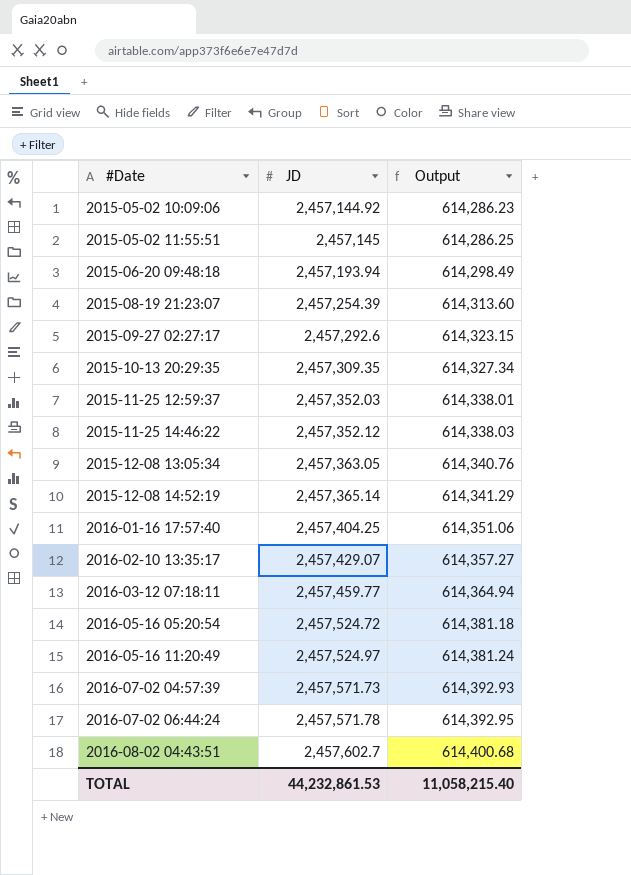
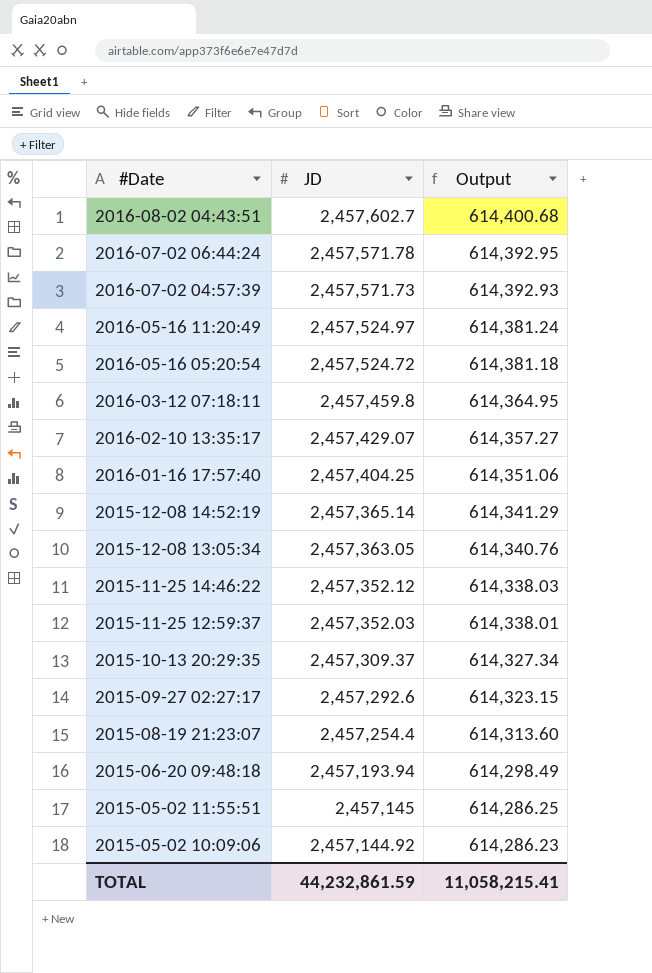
row order: #Date ascending -> #Date descending
2016-03-12 07:18:11 | JD: 2,457,459.77 -> 2,457,459.8
2016-03-12 07:18:11 | Output: 614,364.94 -> 614,364.95
2015-10-13 20:29:35 | JD: 2,457,309.35 -> 2,457,309.37
2015-08-19 21:23:07 | JD: 2,457,254.39 -> 2,457,254.4
TOTAL | JD: 44,232,861.53 -> 44,232,861.59
TOTAL | Output: 11,058,215.40 -> 11,058,215.41

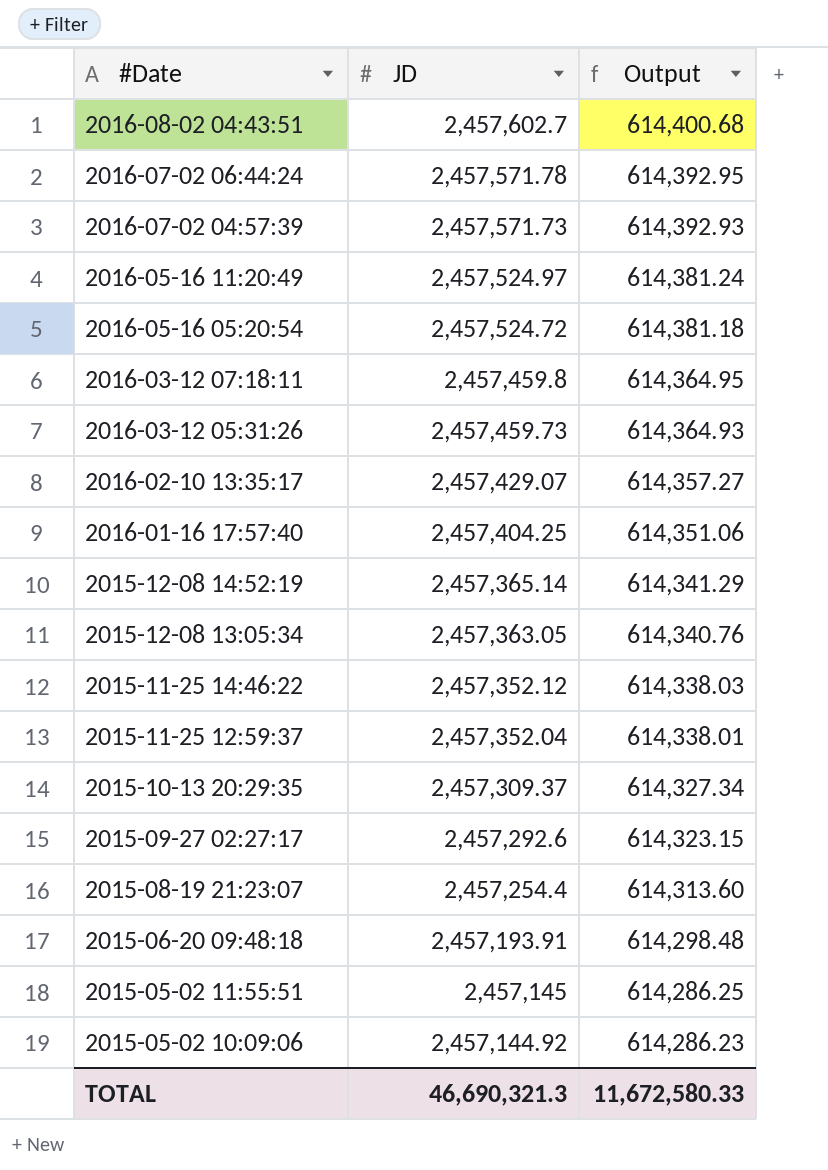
row 2016-03-12 05:31:26: none -> 2,457,459.73 | 614,364.93
2015-11-25 12:59:37 | JD: 2,457,352.03 -> 2,457,352.04
2015-06-20 09:48:18 | JD: 2,457,193.94 -> 2,457,193.91
2015-06-20 09:48:18 | Output: 614,298.49 -> 614,298.48
TOTAL | JD: 44,232,861.59 -> 46,690,321.3
TOTAL | Output: 11,058,215.41 -> 11,672,580.33

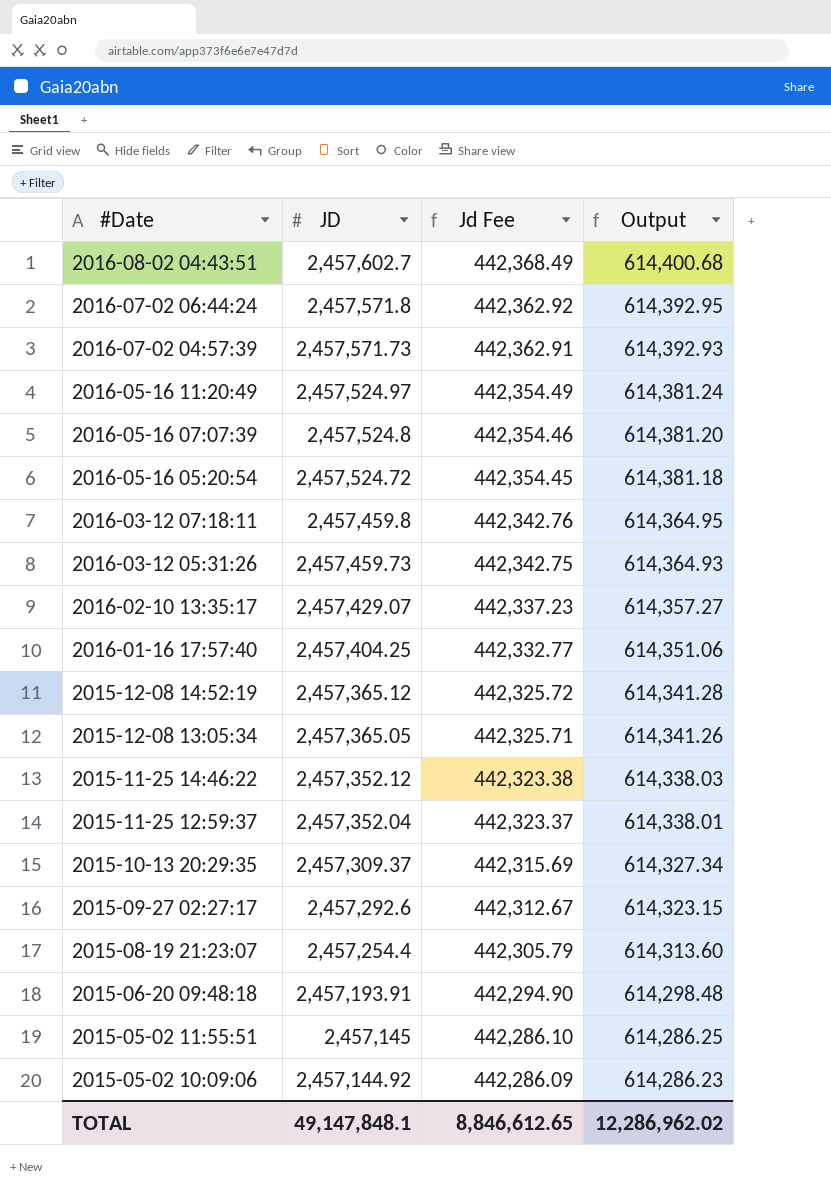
column Jd Fee | formula: none -> [JD] * 0.18
2016-07-02 06:44:24 | JD: 2,457,571.78 -> 2,457,571.8
row 2016-05-16 07:07:39: none -> 2,457,524.8 | 442,354.46 | 614,381.20
2015-12-08 14:52:19 | JD: 2,457,365.14 -> 2,457,365.12
2015-12-08 14:52:19 | Output: 614,341.29 -> 614,341.28
2015-12-08 13:05:34 | JD: 2,457,363.05 -> 2,457,365.05
2015-12-08 13:05:34 | Output: 614,340.76 -> 614,341.26
TOTAL | JD: 46,690,321.3 -> 49,147,848.1
TOTAL | Output: 11,672,580.33 -> 12,286,962.02

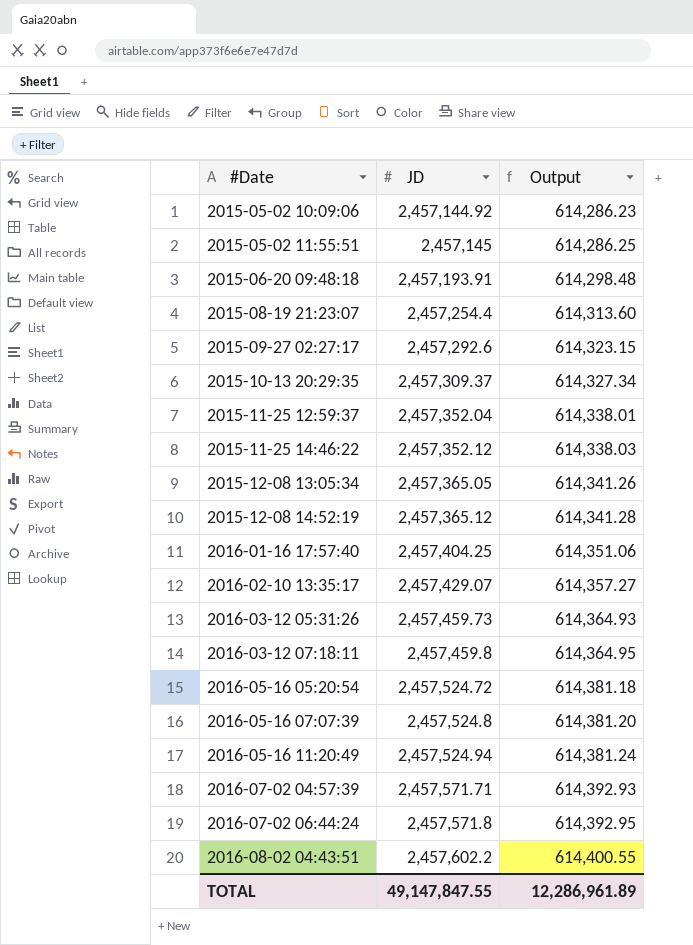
row order: #Date descending -> #Date ascending
column Jd Fee | formula: [JD] * 0.18 -> none
2016-05-16 11:20:49 | JD: 2,457,524.97 -> 2,457,524.94
2016-07-02 04:57:39 | JD: 2,457,571.73 -> 2,457,571.71
2016-08-02 04:43:51 | JD: 2,457,602.7 -> 2,457,602.2
2016-08-02 04:43:51 | Output: 614,400.68 -> 614,400.55
TOTAL | JD: 49,147,848.1 -> 49,147,847.55
TOTAL | Output: 12,286,962.02 -> 12,286,961.89

